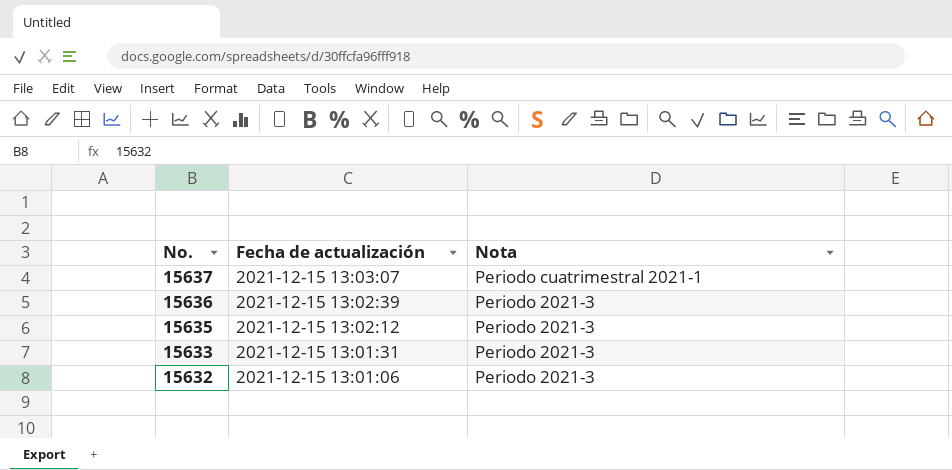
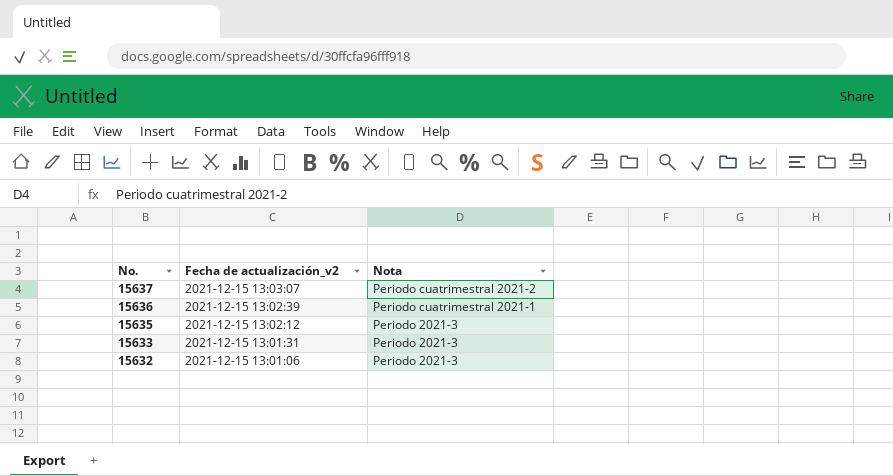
column name: Fecha de actualización -> Fecha de actualización_v2
15637 | Nota: Periodo cuatrimestral 2021-1 -> Periodo cuatrimestral 2021-2
15636 | Nota: Periodo 2021-3 -> Periodo cuatrimestral 2021-1

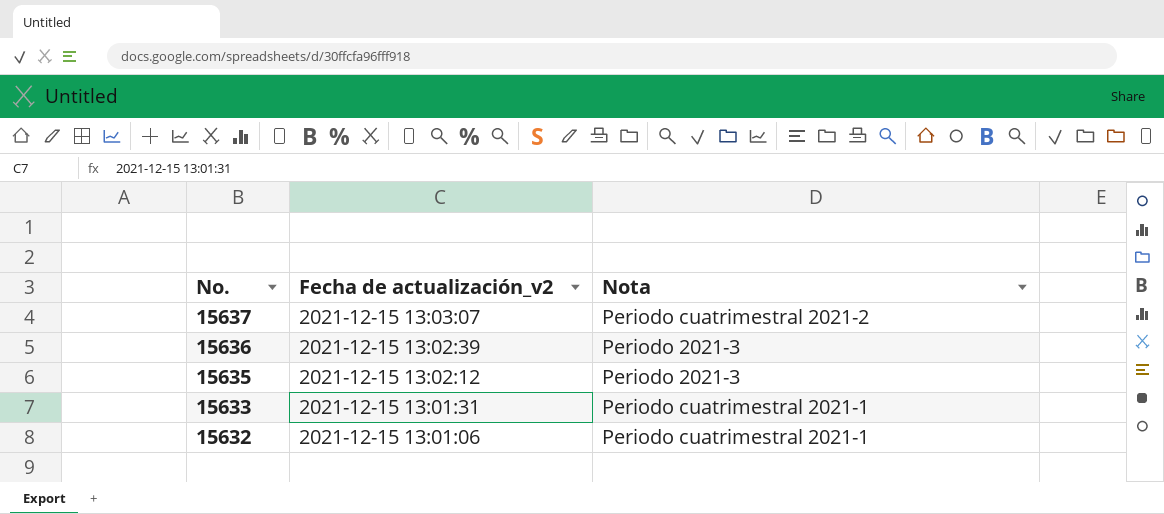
15636 | Nota: Periodo cuatrimestral 2021-1 -> Periodo 2021-3
15633 | Nota: Periodo 2021-3 -> Periodo cuatrimestral 2021-1
15632 | Nota: Periodo 2021-3 -> Periodo cuatrimestral 2021-1

